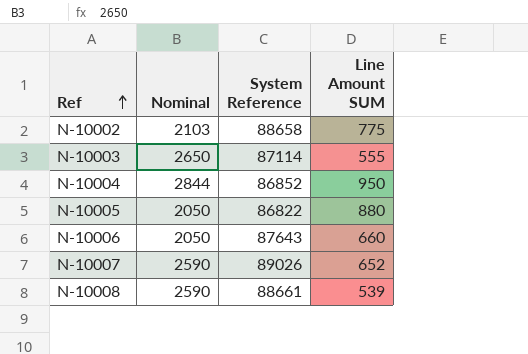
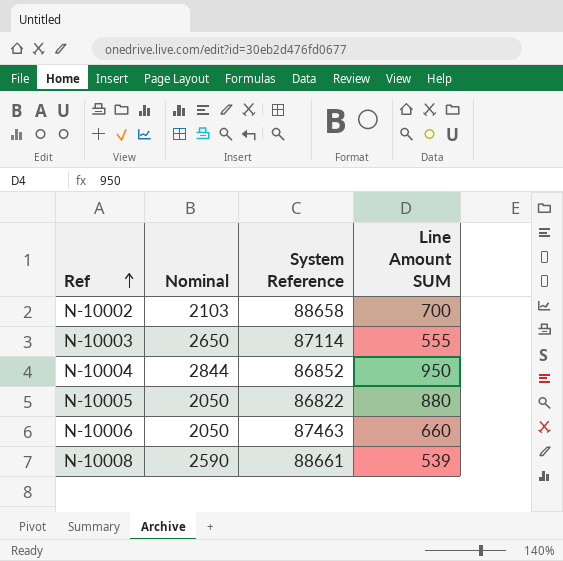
row N-10007: 2590 | 89026 | 652 -> none
N-10002 | Line Amount SUM: 775 -> 700
N-10006 | System Reference: 87643 -> 87463

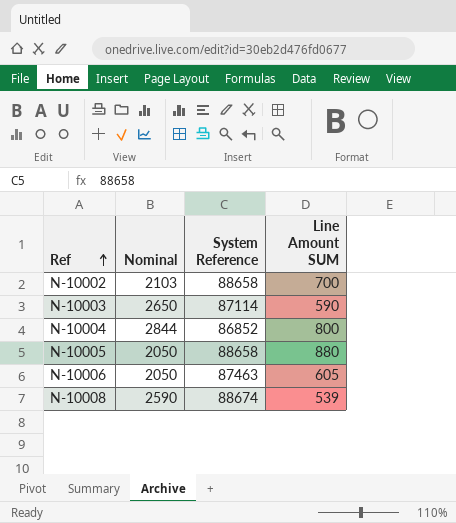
N-10003 | Line Amount SUM: 555 -> 590
N-10004 | Line Amount SUM: 950 -> 800
N-10005 | System Reference: 86822 -> 88658
N-10006 | Line Amount SUM: 660 -> 605
N-10008 | System Reference: 88661 -> 88674

